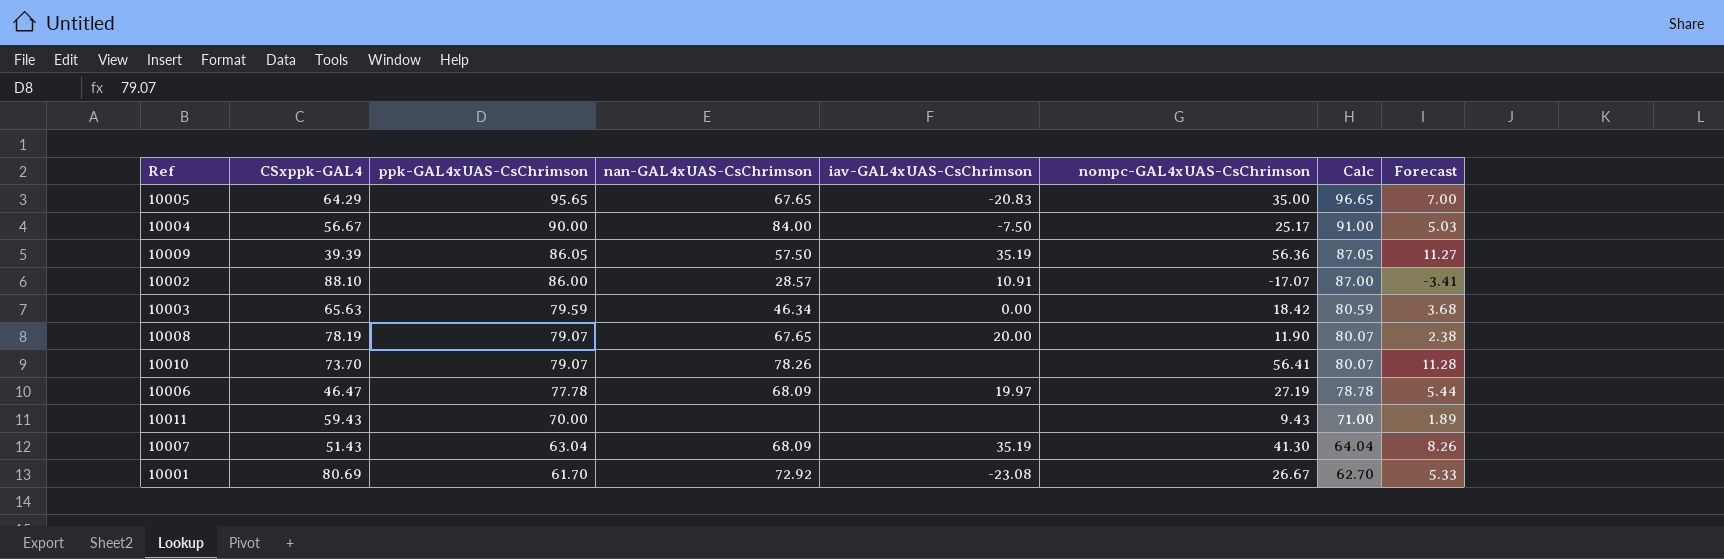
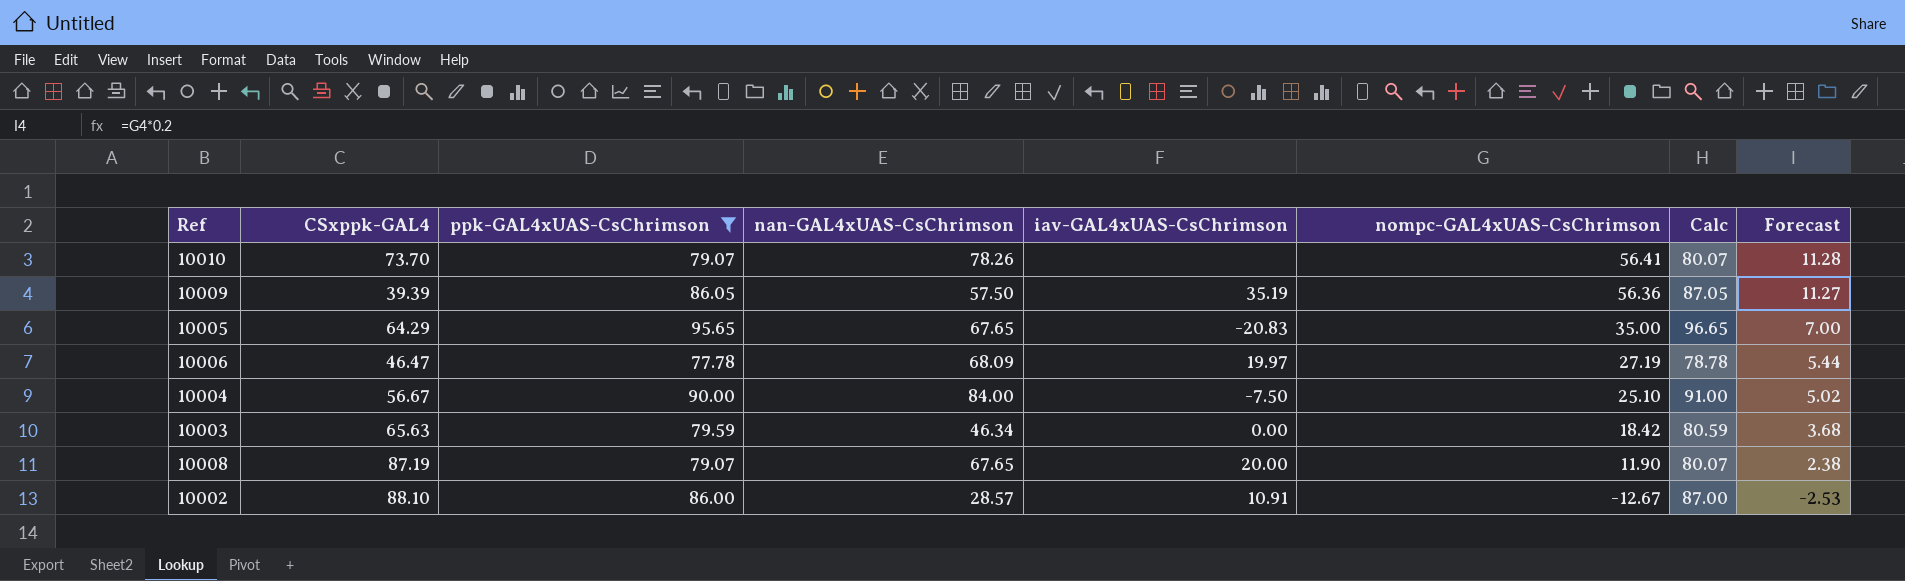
filter: none -> ppk-GAL4xUAS-CsChrimson >= 77.78
row order: ppk-GAL4xUAS-CsChrimson descending -> nompc-GAL4xUAS-CsChrimson descending
10004 | nompc-GAL4xUAS-CsChrimson: 25.17 -> 25.10
10004 | Forecast: 5.03 -> 5.02
10008 | CSxppk-GAL4: 78.19 -> 87.19
10002 | nompc-GAL4xUAS-CsChrimson: -17.07 -> -12.67
10002 | Forecast: -3.41 -> -2.53

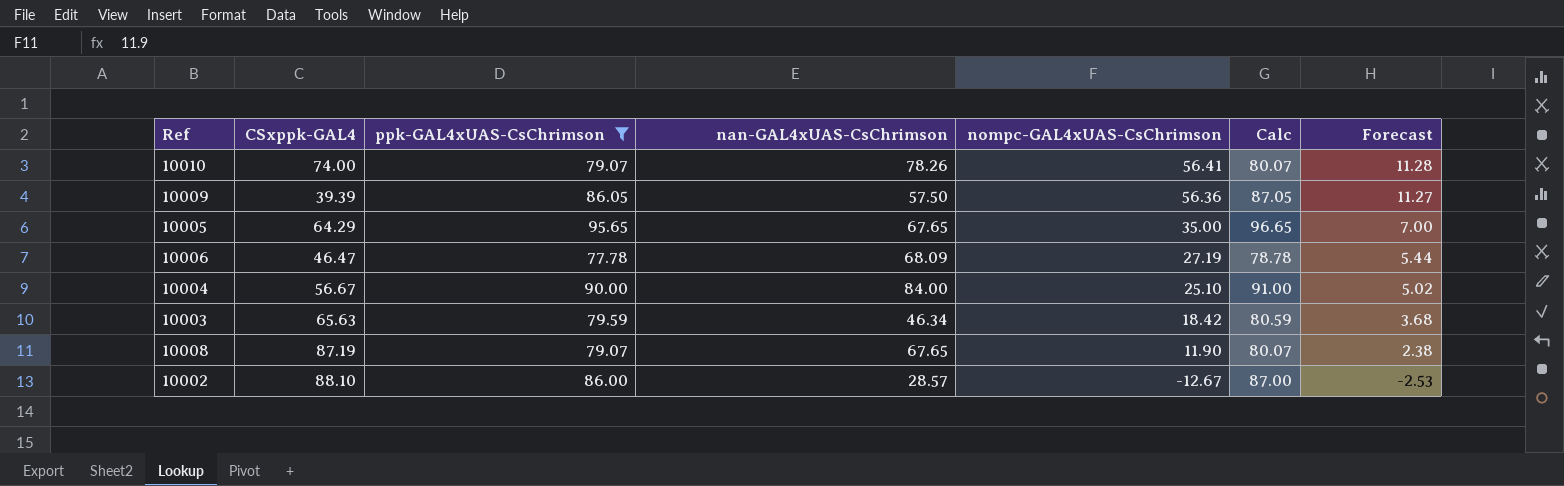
column iav-GAL4xUAS-CsChrimson | position: 5 -> none
10010 | CSxppk-GAL4: 73.70 -> 74.00

